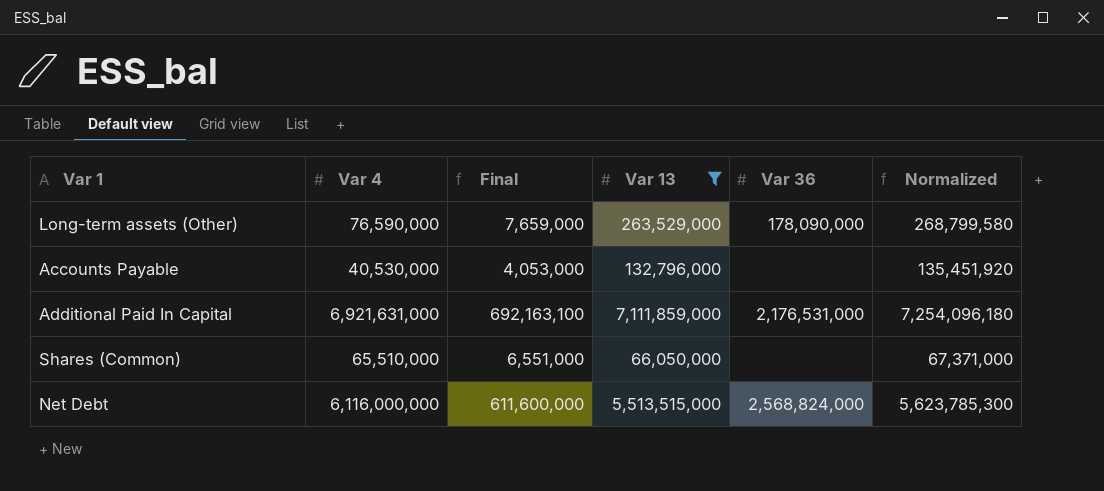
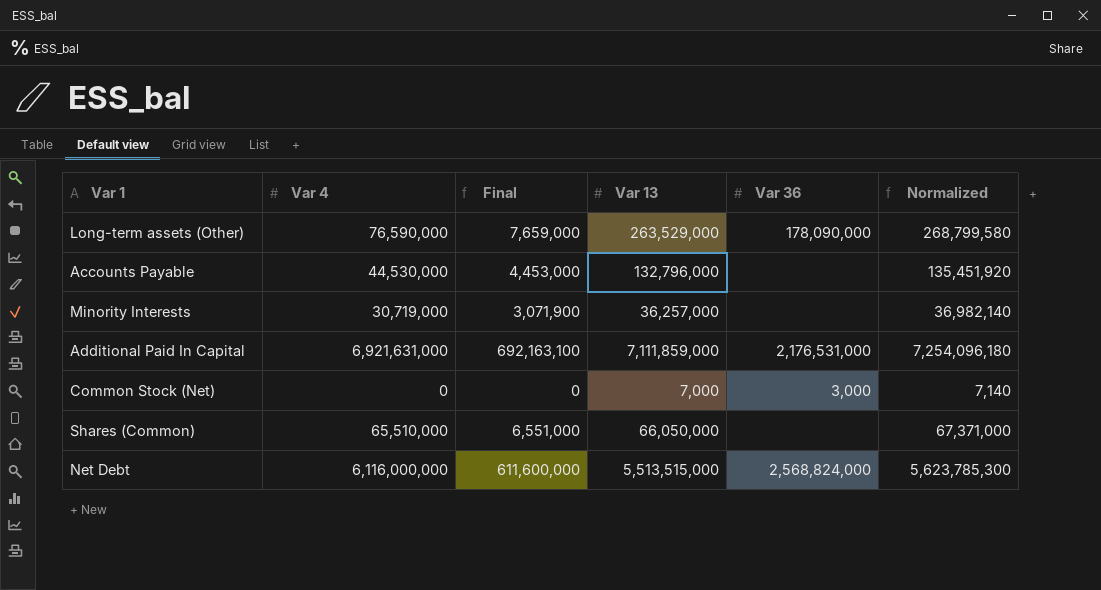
filter: Var 13 >= 66,050,000 -> none
Accounts Payable | Var 4: 40,530,000 -> 44,530,000
Accounts Payable | Final: 4,053,000 -> 4,453,000

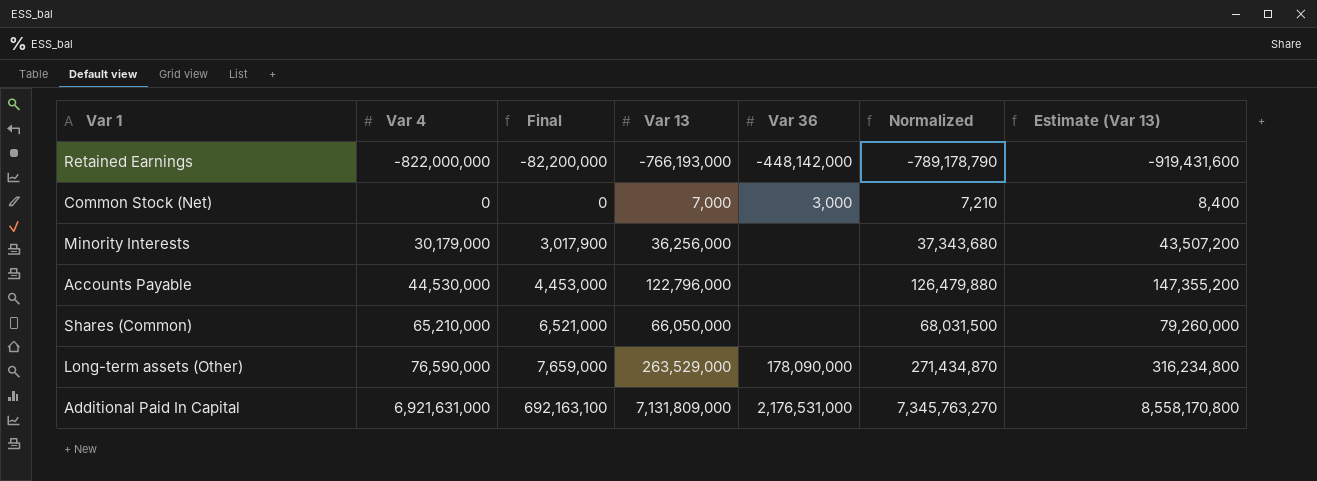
row order: none -> Var 4 ascending
column Normalized | formula: [Var 13] * 1.02 -> [Var 13] * 1.03
column Estimate (Var 13) | formula: none -> [Var 13] * 1.2
row Net Debt: 6,116,000,000 | 611,600,000 | 5,513,515,000 | 2,568,824,000 | 5,623,785,300 -> none
row Retained Earnings: none -> -822,000,000 | -82,200,000 | -766,193,000 | -448,142,000 | -789,178,790 | -919,431,600
Minority Interests | Var 4: 30,719,000 -> 30,179,000
Minority Interests | Final: 3,071,900 -> 3,017,900
Minority Interests | Var 13: 36,257,000 -> 36,256,000
Accounts Payable | Var 13: 132,796,000 -> 122,796,000
Shares (Common) | Var 4: 65,510,000 -> 65,210,000
Shares (Common) | Final: 6,551,000 -> 6,521,000
Additional Paid In Capital | Var 13: 7,111,859,000 -> 7,131,809,000

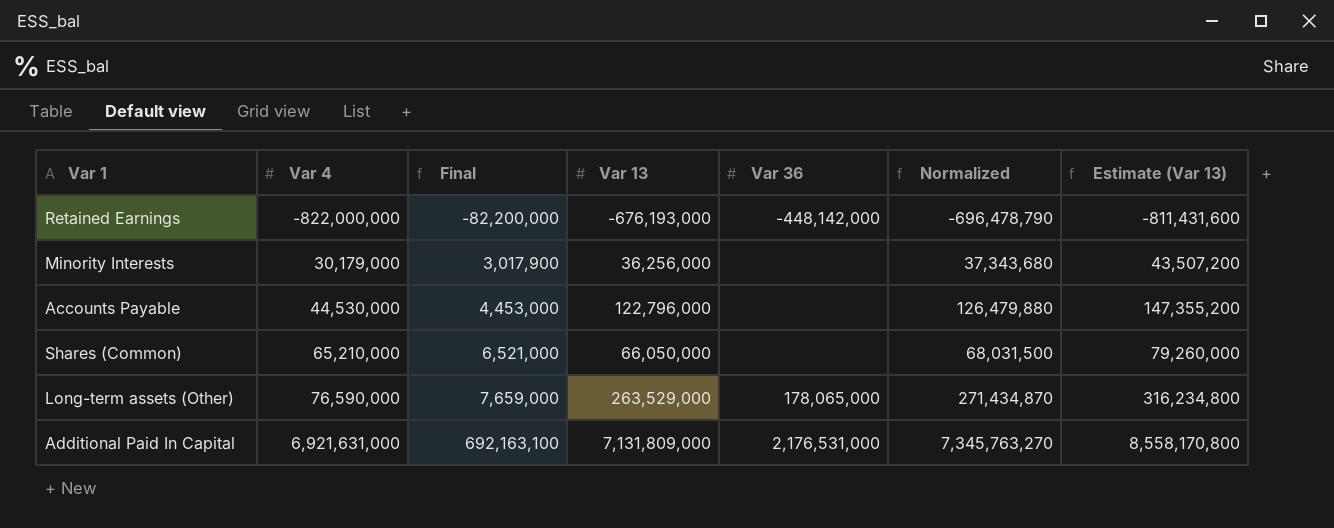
row Common Stock (Net): 0 | 0 | 7,000 | 3,000 | 7,210 | 8,400 -> none
Retained Earnings | Var 13: -766,193,000 -> -676,193,000
Retained Earnings | Normalized: -789,178,790 -> -696,478,790
Retained Earnings | Estimate (Var 13): -919,431,600 -> -811,431,600
Long-term assets (Other) | Var 36: 178,090,000 -> 178,065,000

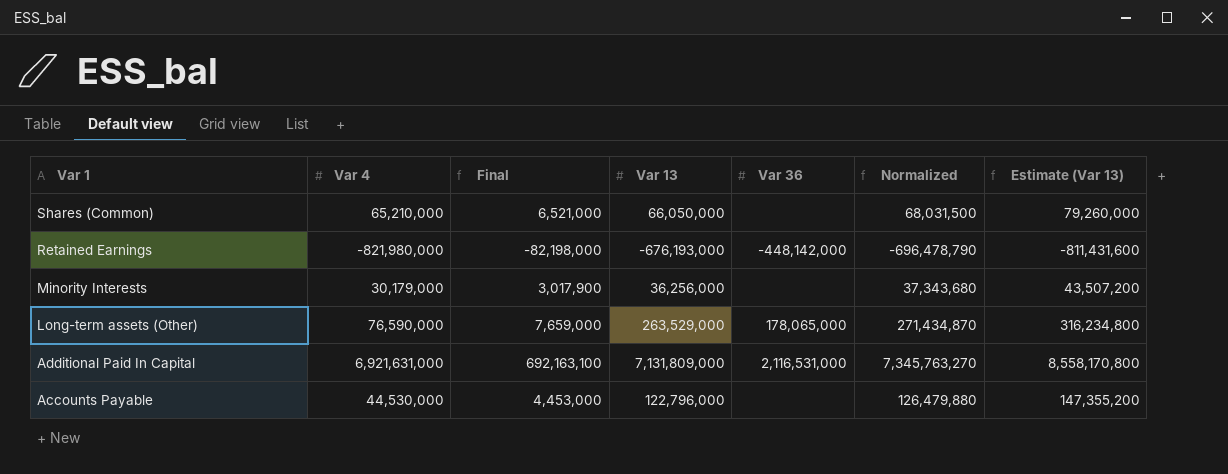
row order: Var 4 ascending -> Var 1 descending
Retained Earnings | Var 4: -822,000,000 -> -821,980,000
Retained Earnings | Final: -82,200,000 -> -82,198,000
Additional Paid In Capital | Var 36: 2,176,531,000 -> 2,116,531,000

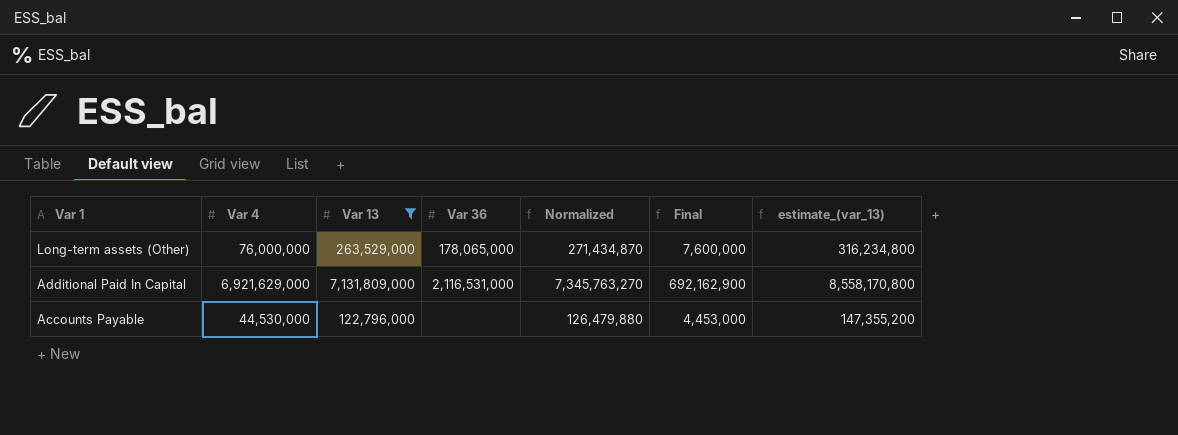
filter: none -> Var 13 >= 122,796,000
column Final | position: 3 -> 6
column name: Estimate (Var 13) -> estimate_(var_13)
Long-term assets (Other) | Var 4: 76,590,000 -> 76,000,000
Long-term assets (Other) | Final: 7,659,000 -> 7,600,000
Additional Paid In Capital | Var 4: 6,921,631,000 -> 6,921,629,000
Additional Paid In Capital | Final: 692,163,100 -> 692,162,900

